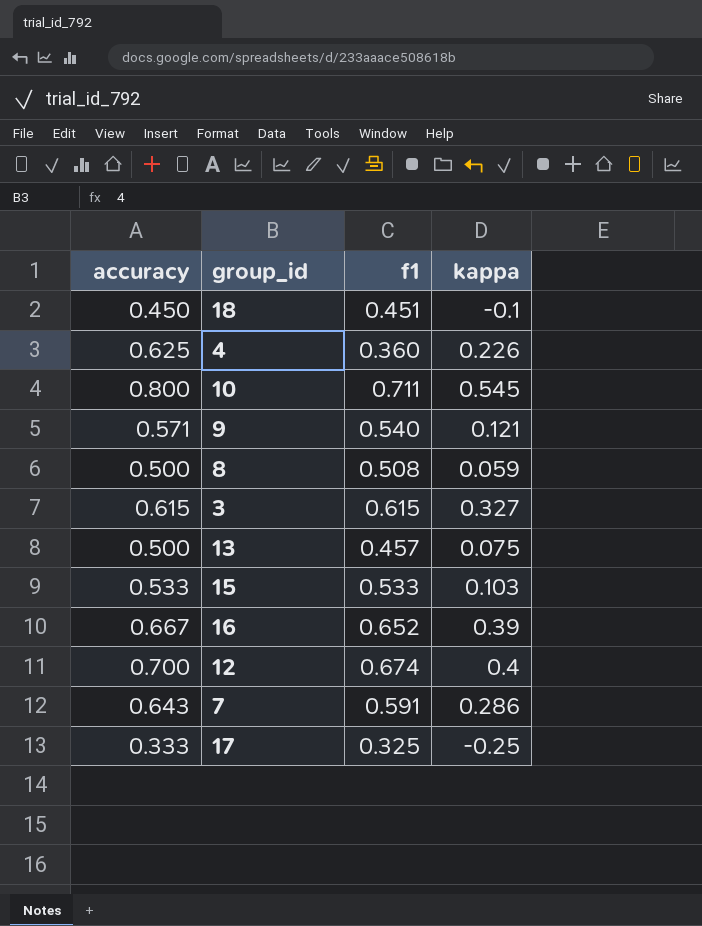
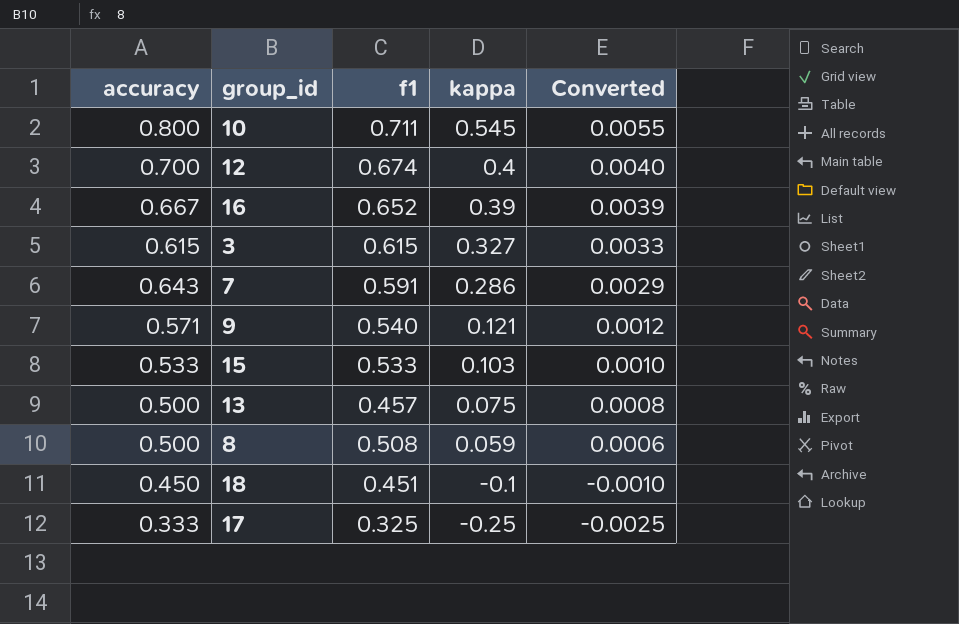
row order: none -> kappa descending
column Converted | formula: none -> [kappa] * 0.01
row 4: 0.625 | 0.360 | 0.226 -> none

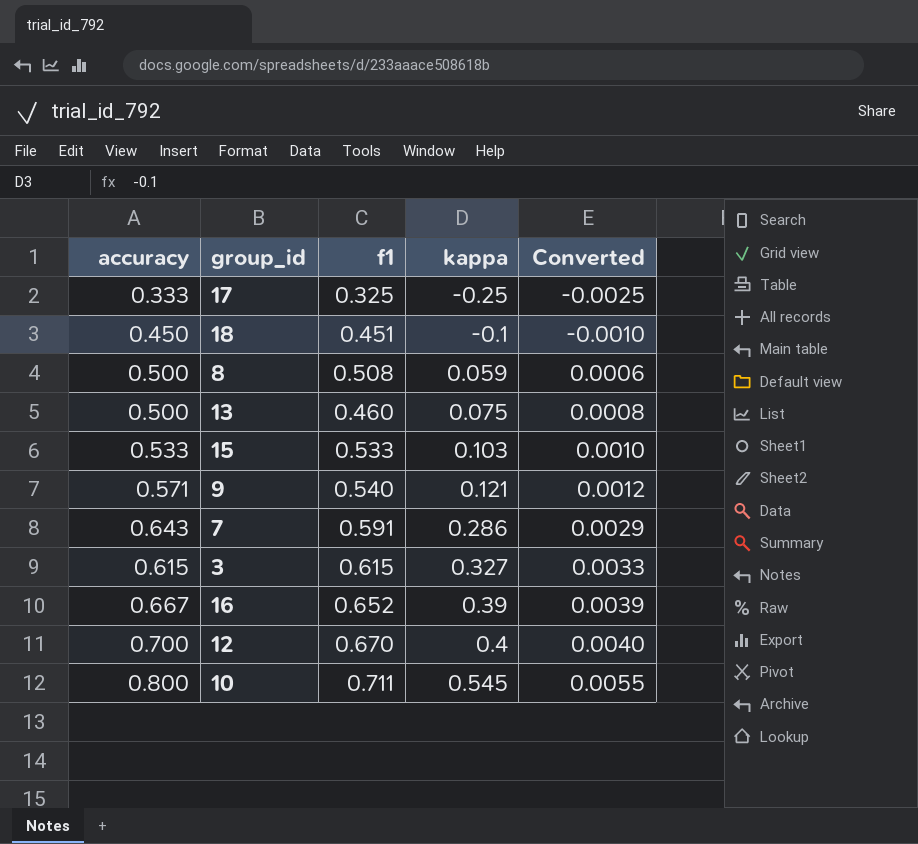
row order: kappa descending -> kappa ascending
13 | f1: 0.457 -> 0.460
12 | f1: 0.674 -> 0.670

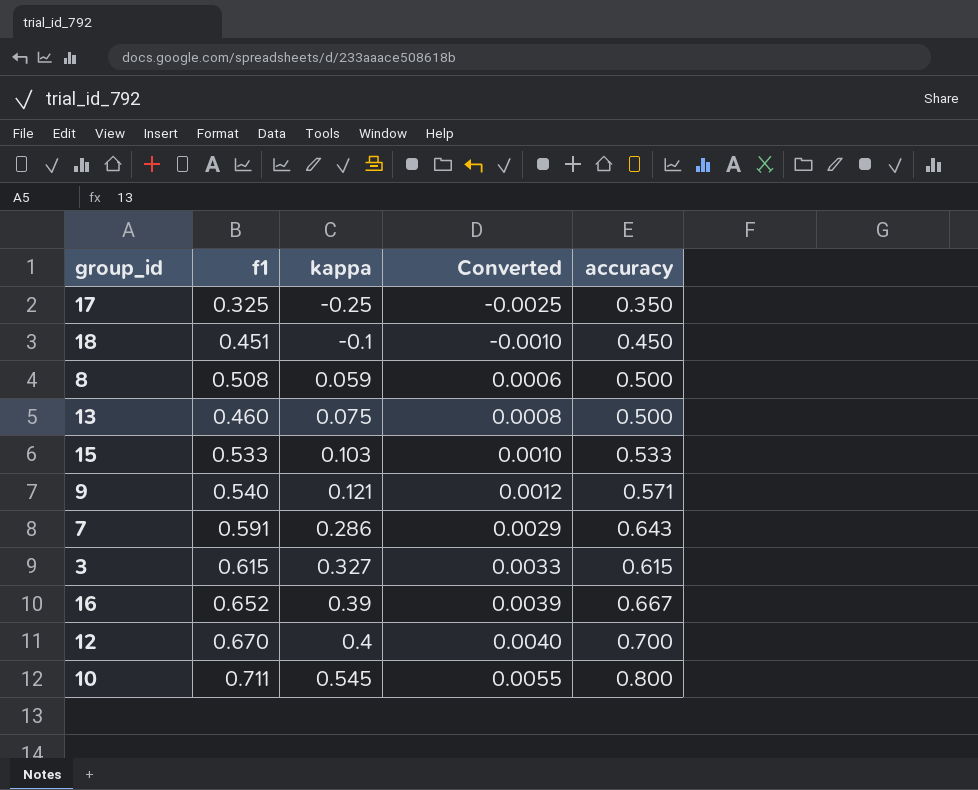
column accuracy | position: 1 -> 5
17 | accuracy: 0.333 -> 0.350

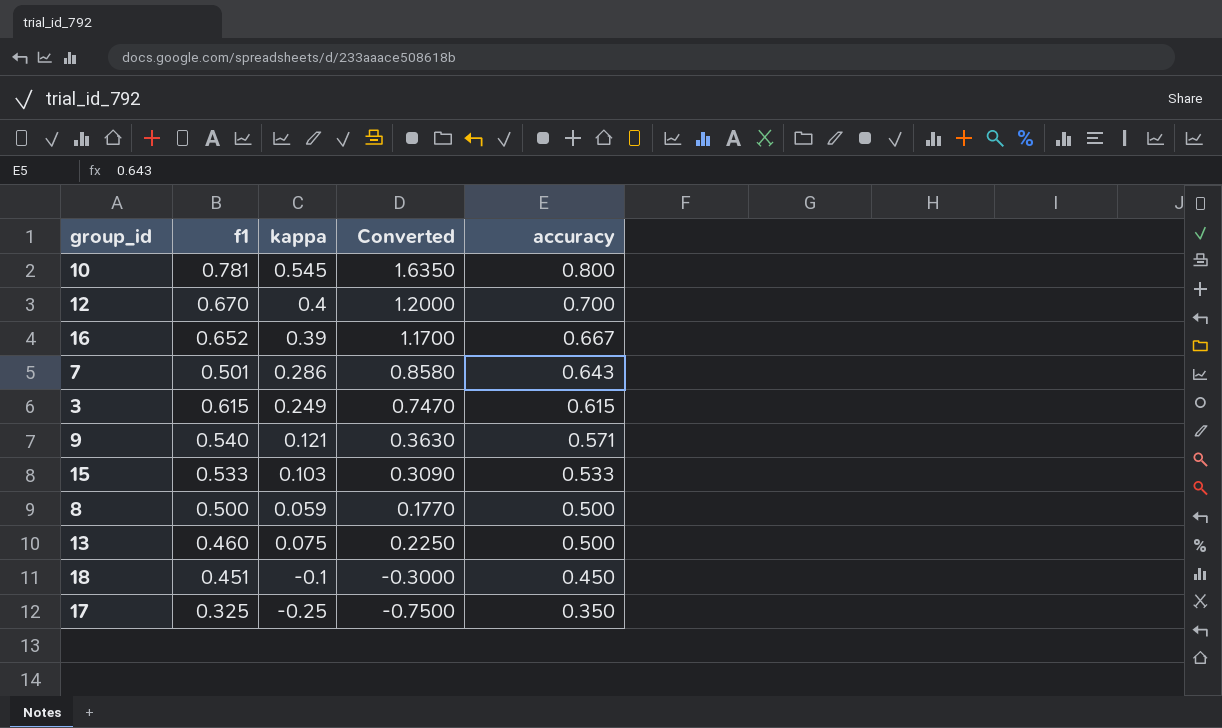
row order: kappa ascending -> accuracy descending
column Converted | formula: [kappa] * 0.01 -> [kappa] * 3
10 | f1: 0.711 -> 0.781
7 | f1: 0.591 -> 0.501
3 | kappa: 0.327 -> 0.249
8 | f1: 0.508 -> 0.500

